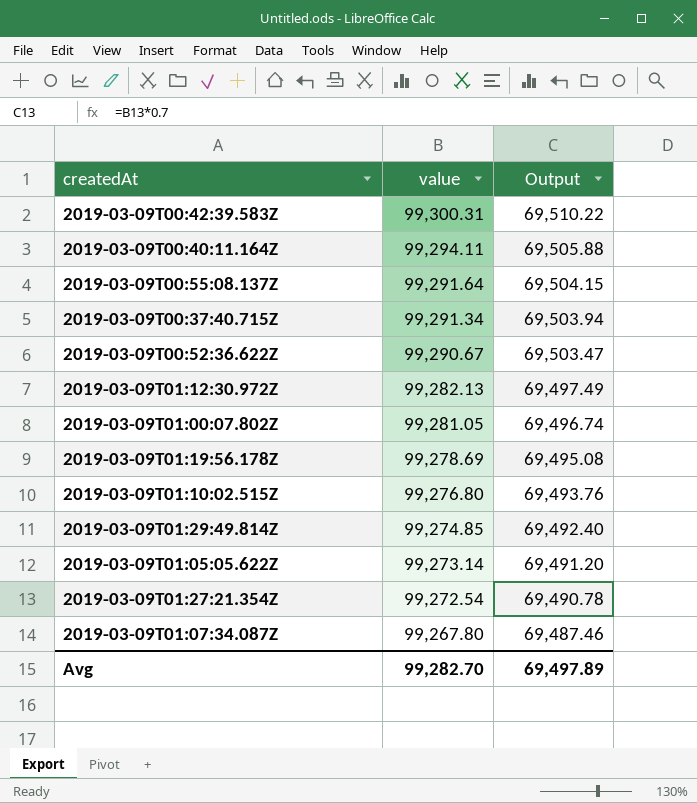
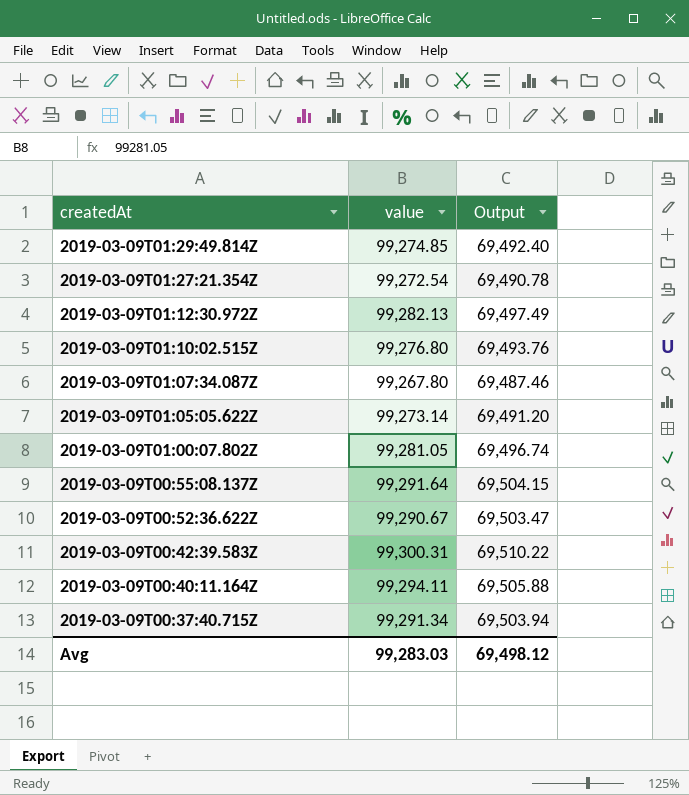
row order: value descending -> createdAt descending
row 2019-03-09T01:19:56.178Z: 99,278.69 | 69,495.08 -> none
Avg | value: 99,282.70 -> 99,283.03
Avg | Output: 69,497.89 -> 69,498.12

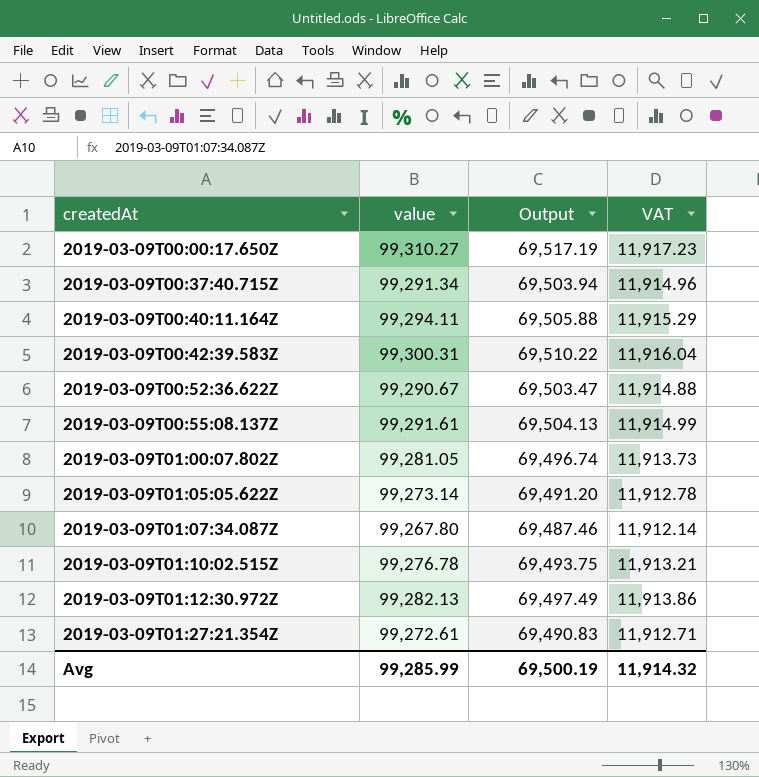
row order: createdAt descending -> createdAt ascending
column VAT | formula: none -> [value] * 0.12
row 2019-03-09T01:29:49.814Z: 99,274.85 | 69,492.40 -> none
row 2019-03-09T00:00:17.650Z: none -> 99,310.27 | 69,517.19 | 11,917.23
2019-03-09T00:55:08.137Z | value: 99,291.64 -> 99,291.61
2019-03-09T00:55:08.137Z | Output: 69,504.15 -> 69,504.13
2019-03-09T01:10:02.515Z | value: 99,276.80 -> 99,276.78
2019-03-09T01:10:02.515Z | Output: 69,493.76 -> 69,493.75
2019-03-09T01:27:21.354Z | value: 99,272.54 -> 99,272.61
2019-03-09T01:27:21.354Z | Output: 69,490.78 -> 69,490.83
Avg | value: 99,283.03 -> 99,285.99
Avg | Output: 69,498.12 -> 69,500.19

